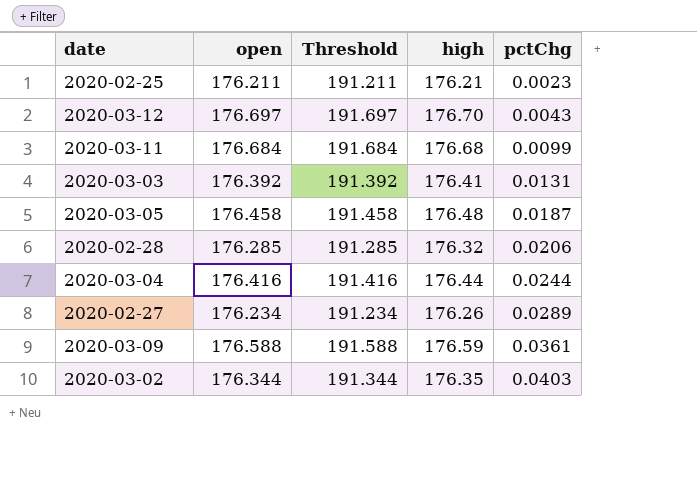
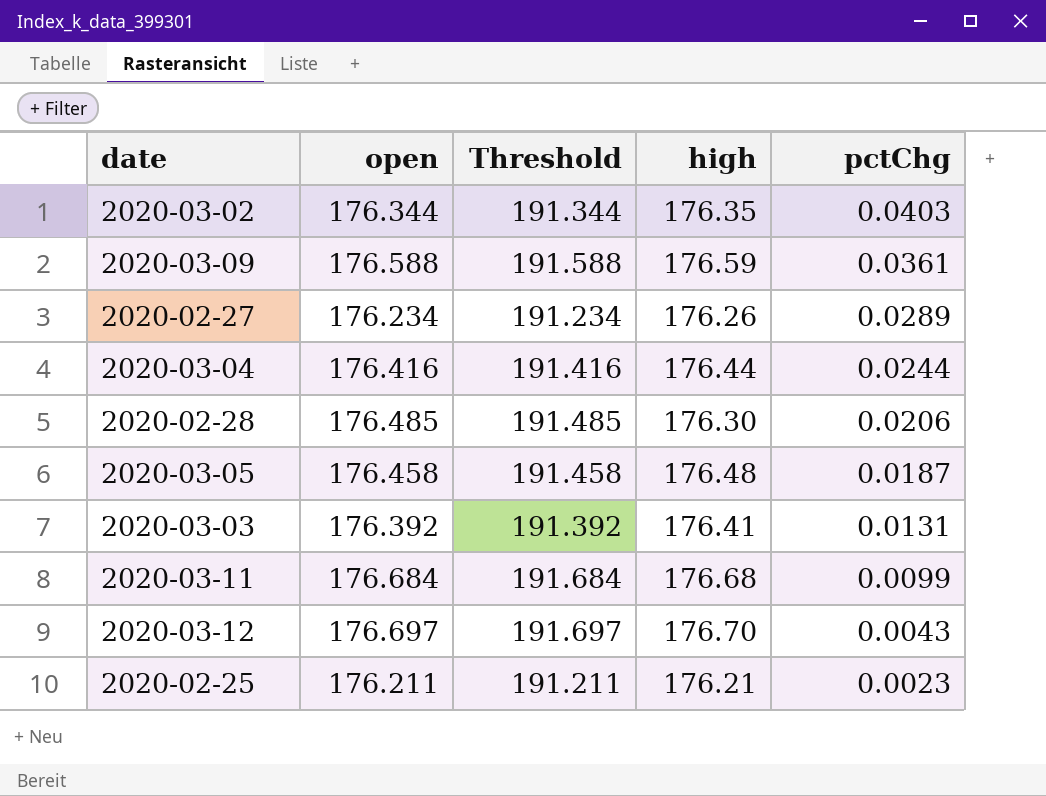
row order: pctChg ascending -> pctChg descending
2020-02-28 | open: 176.285 -> 176.485
2020-02-28 | Threshold: 191.285 -> 191.485
2020-02-28 | high: 176.32 -> 176.30

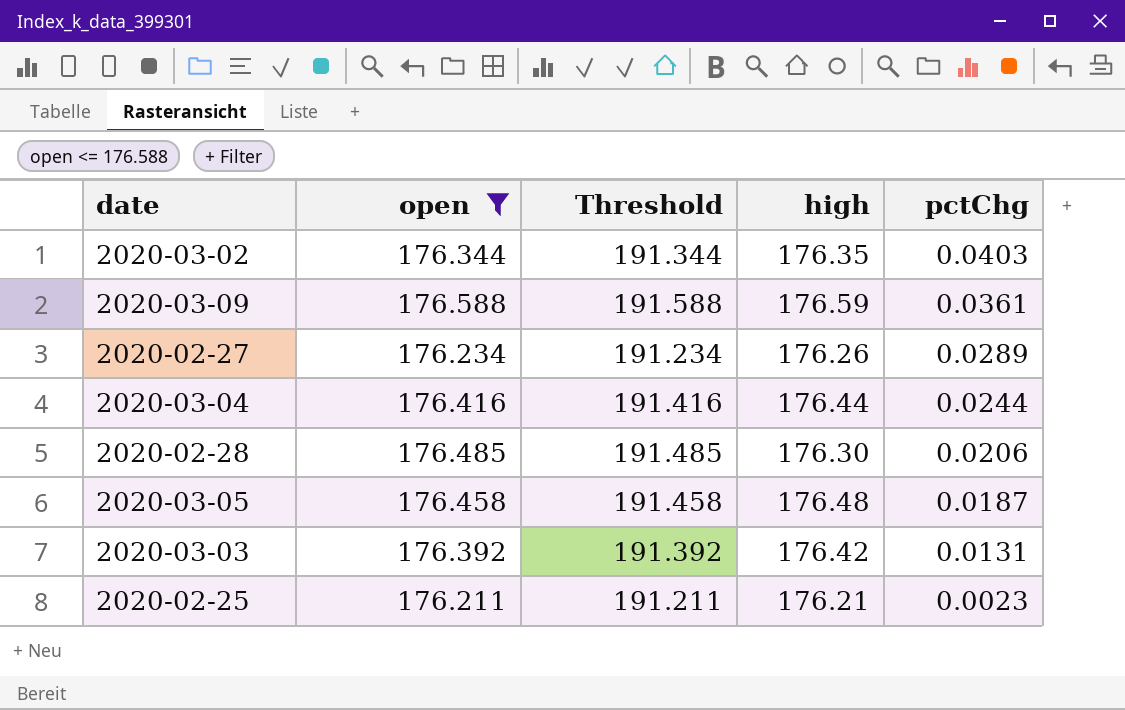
filter: none -> open <= 176.588
2020-03-03 | high: 176.41 -> 176.42

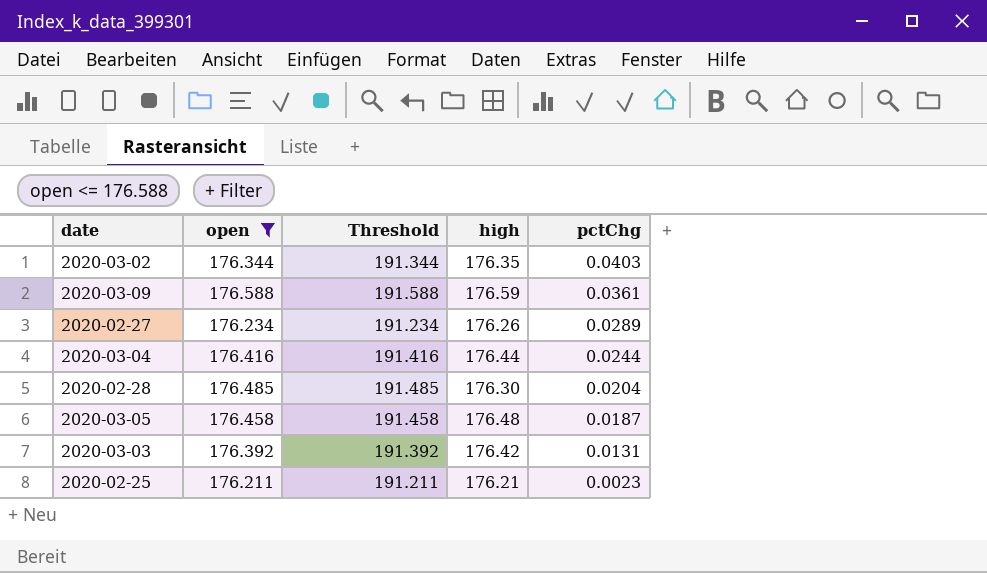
2020-02-28 | pctChg: 0.0206 -> 0.0204

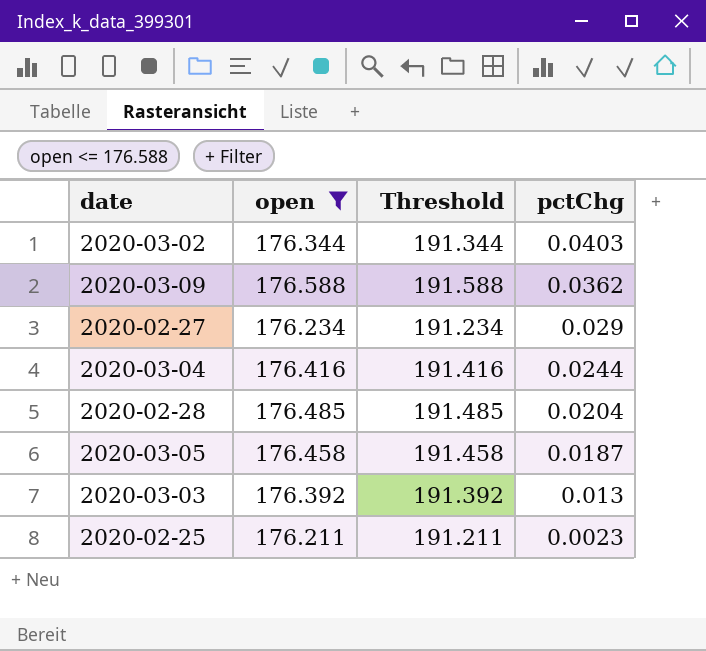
column high | position: 4 -> none
2020-03-09 | pctChg: 0.0361 -> 0.0362
2020-02-27 | pctChg: 0.0289 -> 0.029
2020-03-03 | pctChg: 0.0131 -> 0.013

